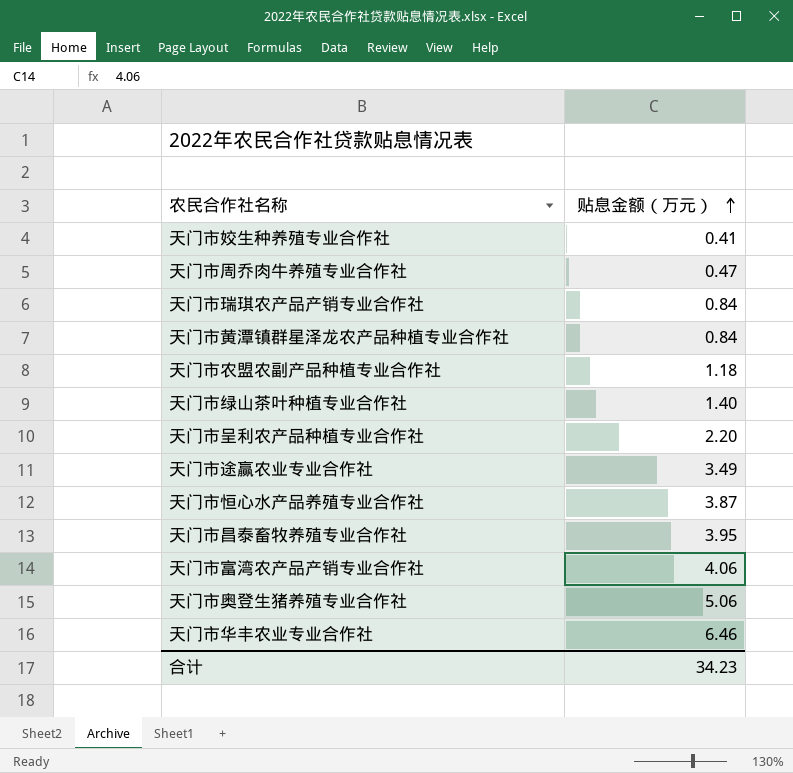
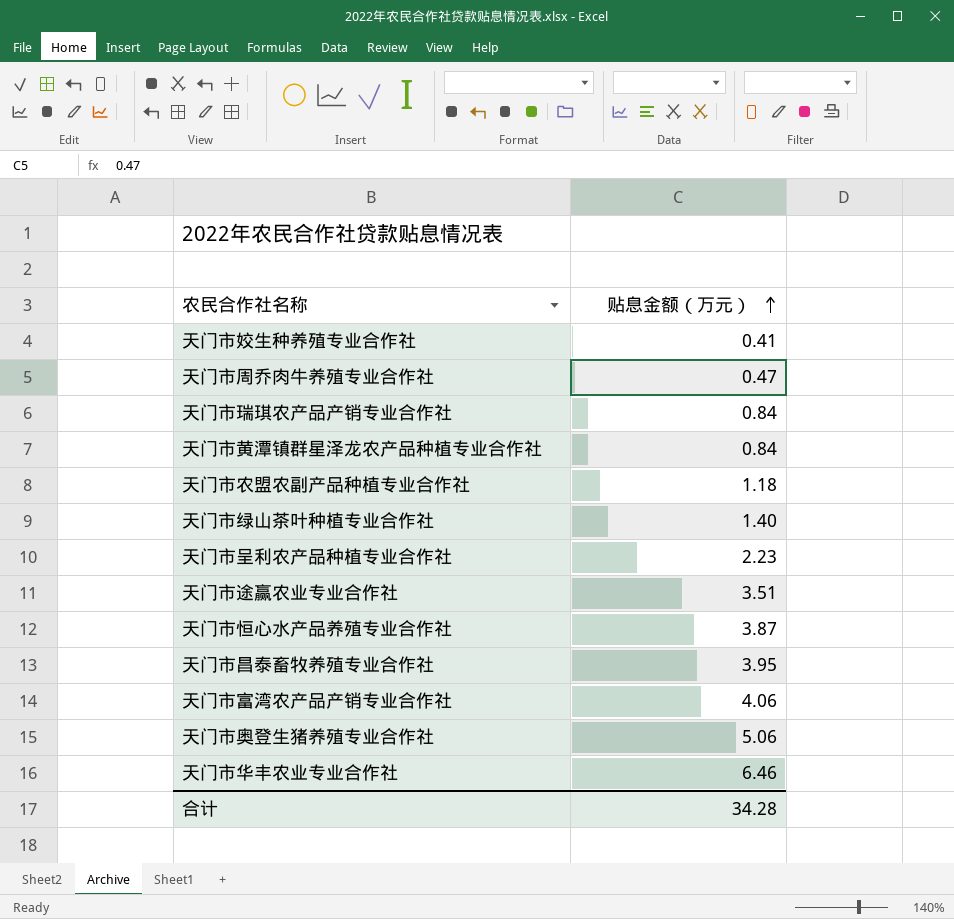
天门市呈利农产品种植专业合作社 | 贴息金额（万元）: 2.20 -> 2.23
天门市途赢农业专业合作社 | 贴息金额（万元）: 3.49 -> 3.51
合计 | 贴息金额（万元）: 34.23 -> 34.28

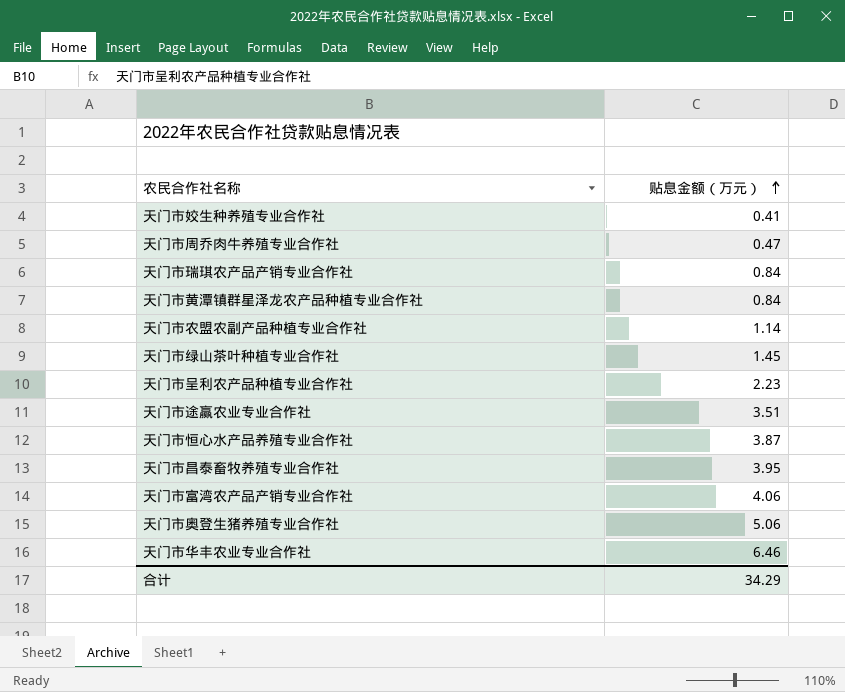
天门市农盟农副产品种植专业合作社 | 贴息金额（万元）: 1.18 -> 1.14
天门市绿山茶叶种植专业合作社 | 贴息金额（万元）: 1.40 -> 1.45
合计 | 贴息金额（万元）: 34.28 -> 34.29

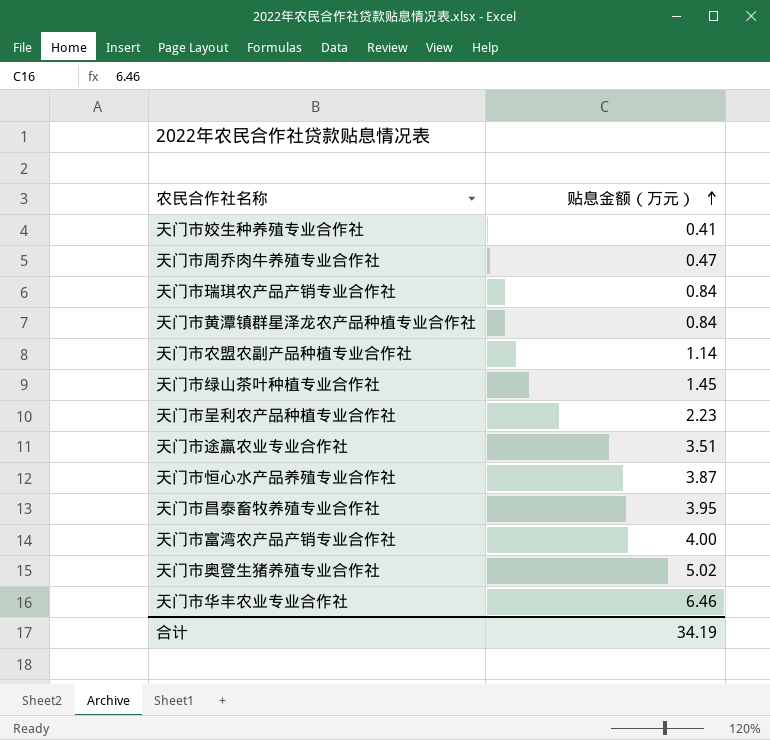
天门市富湾农产品产销专业合作社 | 贴息金额（万元）: 4.06 -> 4.00
天门市奥登生猪养殖专业合作社 | 贴息金额（万元）: 5.06 -> 5.02
合计 | 贴息金额（万元）: 34.29 -> 34.19

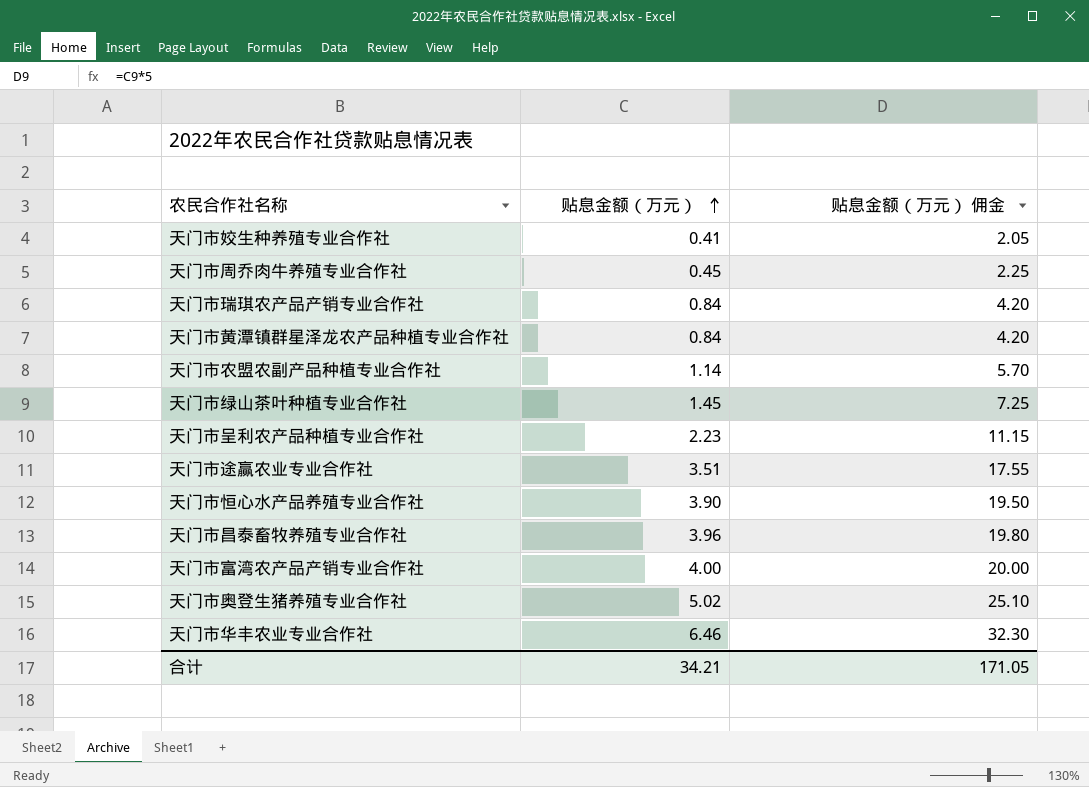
column 贴息金额（万元） 佣金 | formula: none -> [贴息金额（万元）] * 5
天门市周乔肉牛养殖专业合作社 | 贴息金额（万元）: 0.47 -> 0.45
天门市恒心水产品养殖专业合作社 | 贴息金额（万元）: 3.87 -> 3.90
天门市昌泰畜牧养殖专业合作社 | 贴息金额（万元）: 3.95 -> 3.96
合计 | 贴息金额（万元）: 34.19 -> 34.21

